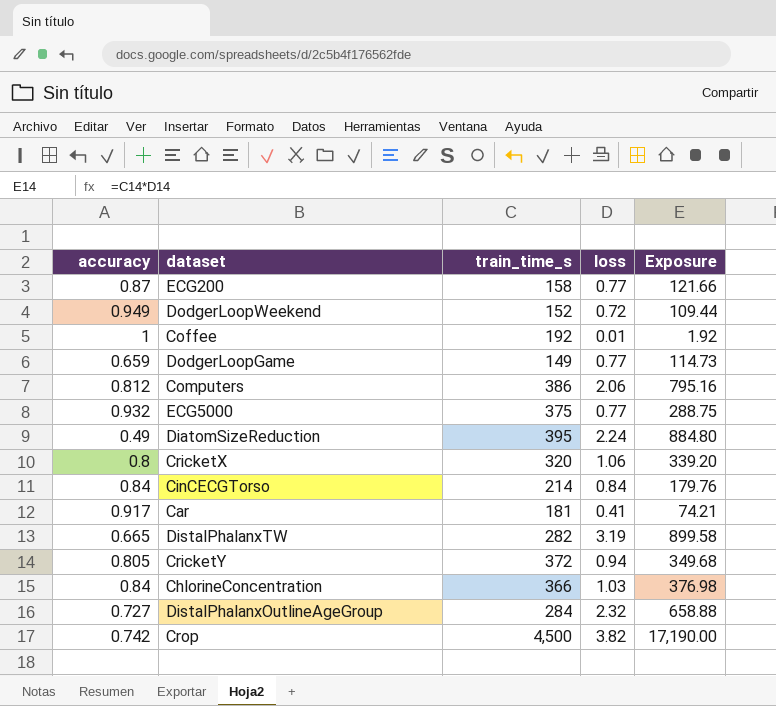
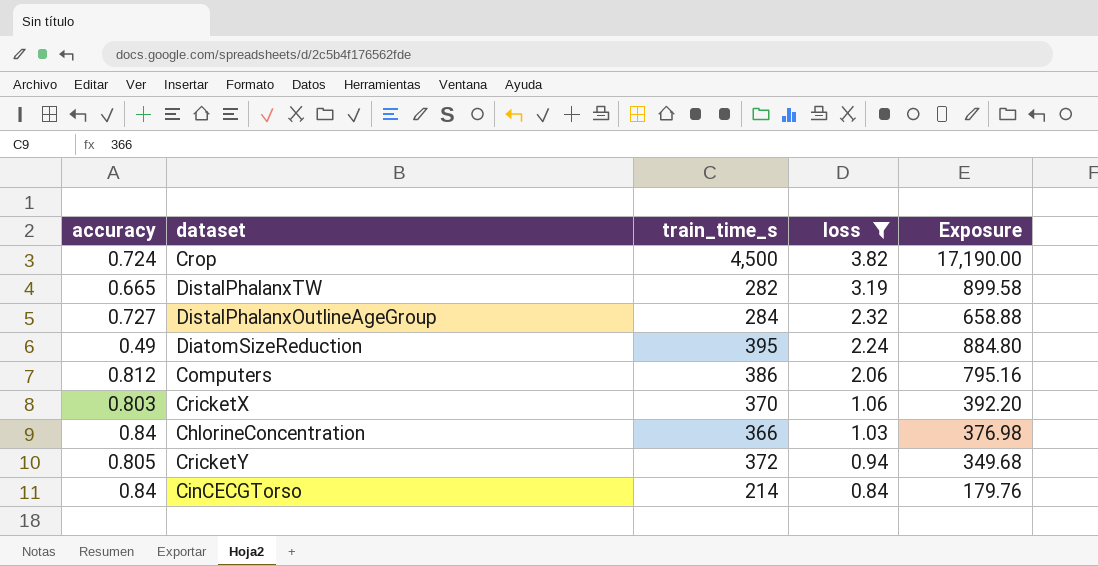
filter: none -> loss >= 0.84
row order: none -> loss descending
Crop | accuracy: 0.742 -> 0.724
CricketX | accuracy: 0.8 -> 0.803
CricketX | train_time_s: 320 -> 370
CricketX | Exposure: 339.20 -> 392.20

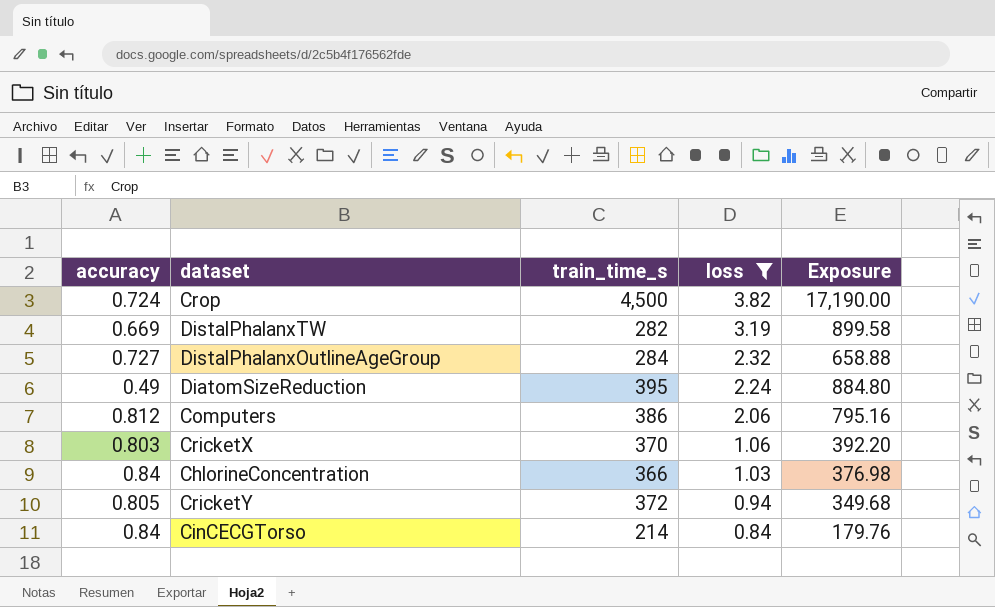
DistalPhalanxTW | accuracy: 0.665 -> 0.669

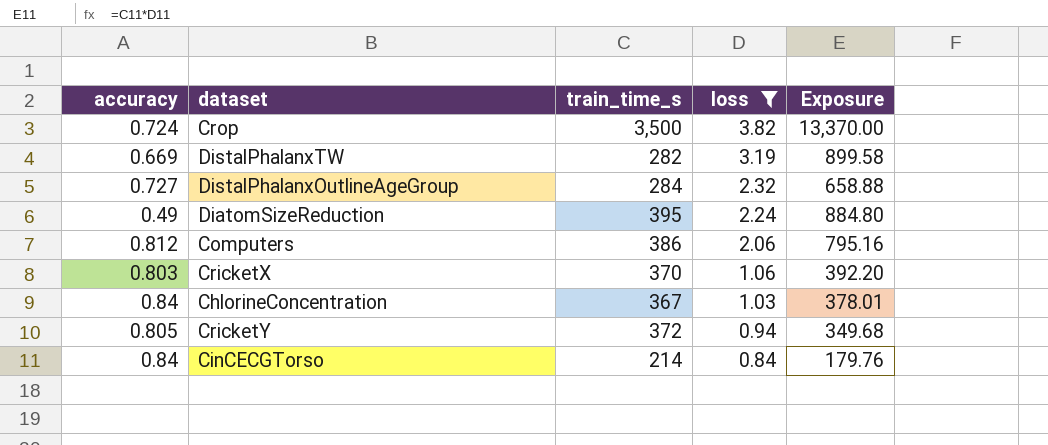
Crop | train_time_s: 4,500 -> 3,500
Crop | Exposure: 17,190.00 -> 13,370.00
ChlorineConcentration | train_time_s: 366 -> 367
ChlorineConcentration | Exposure: 376.98 -> 378.01

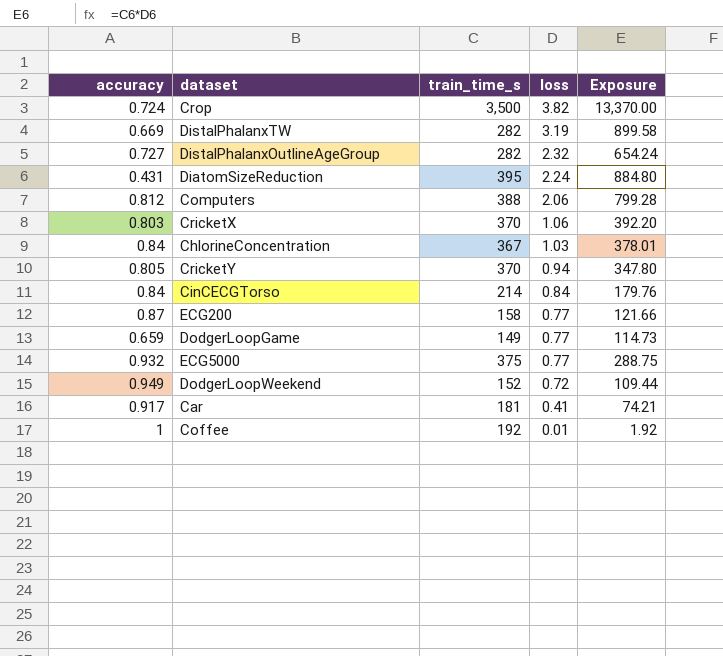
filter: loss >= 0.84 -> none
DistalPhalanxOutlineAgeGroup | train_time_s: 284 -> 282
DistalPhalanxOutlineAgeGroup | Exposure: 658.88 -> 654.24
DiatomSizeReduction | accuracy: 0.49 -> 0.431
Computers | train_time_s: 386 -> 388
Computers | Exposure: 795.16 -> 799.28
CricketY | train_time_s: 372 -> 370
CricketY | Exposure: 349.68 -> 347.80

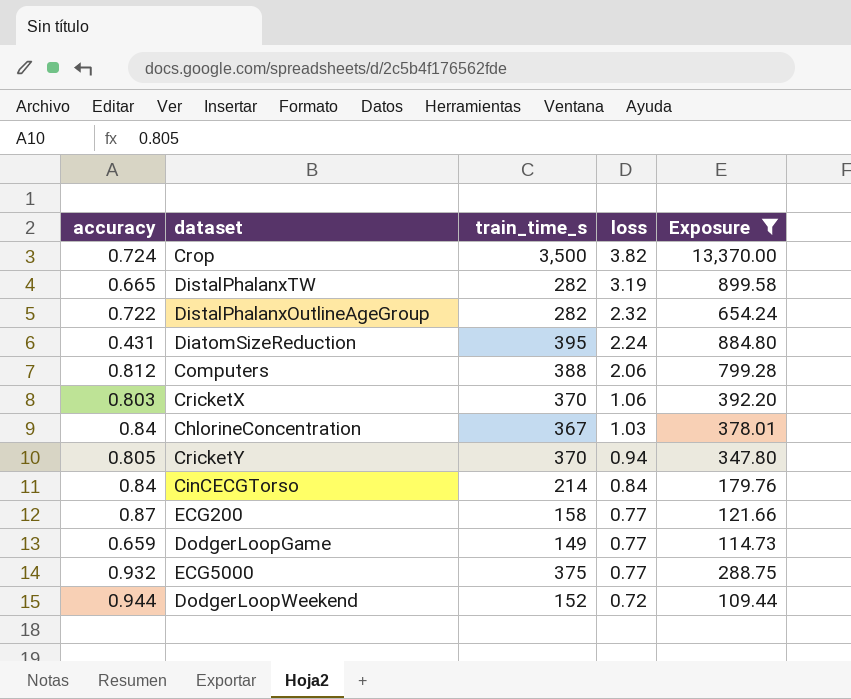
filter: none -> Exposure >= 109.44
DistalPhalanxTW | accuracy: 0.669 -> 0.665
DistalPhalanxOutlineAgeGroup | accuracy: 0.727 -> 0.722
DodgerLoopWeekend | accuracy: 0.949 -> 0.944

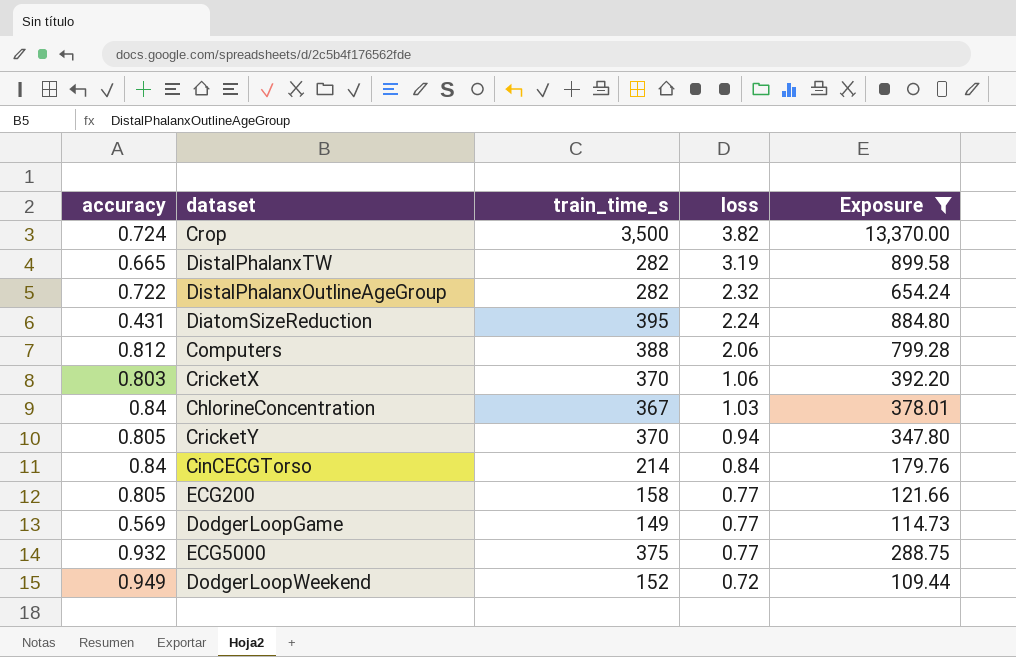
ECG200 | accuracy: 0.87 -> 0.805
DodgerLoopGame | accuracy: 0.659 -> 0.569
DodgerLoopWeekend | accuracy: 0.944 -> 0.949

